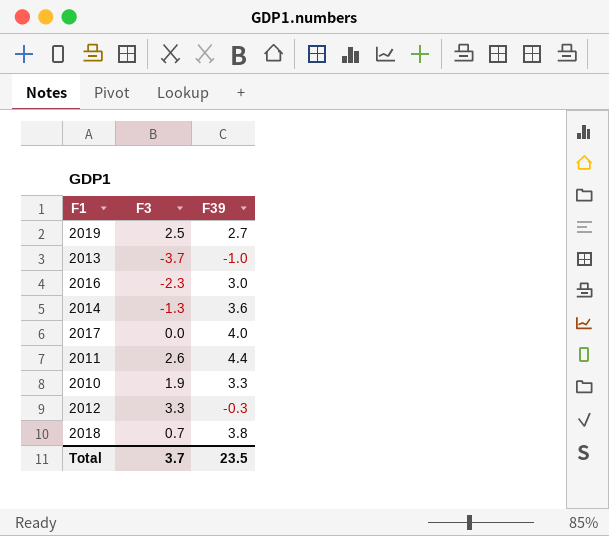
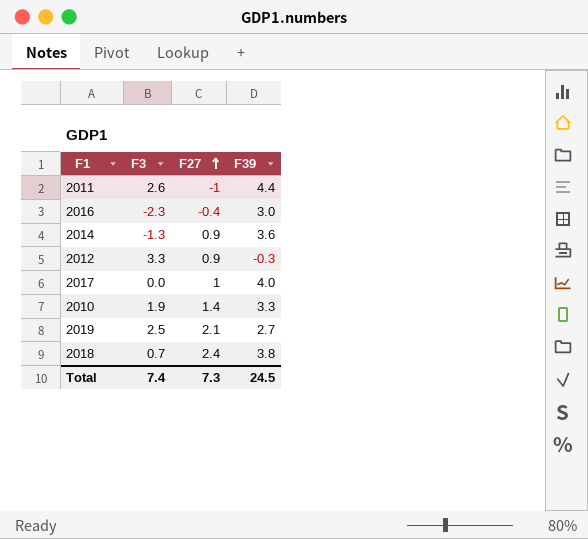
row order: none -> F27 ascending
column F27 | position: none -> 3
row 2013: -3.7 | -1.0 -> none
Total | F3: 3.7 -> 7.4
Total | F39: 23.5 -> 24.5

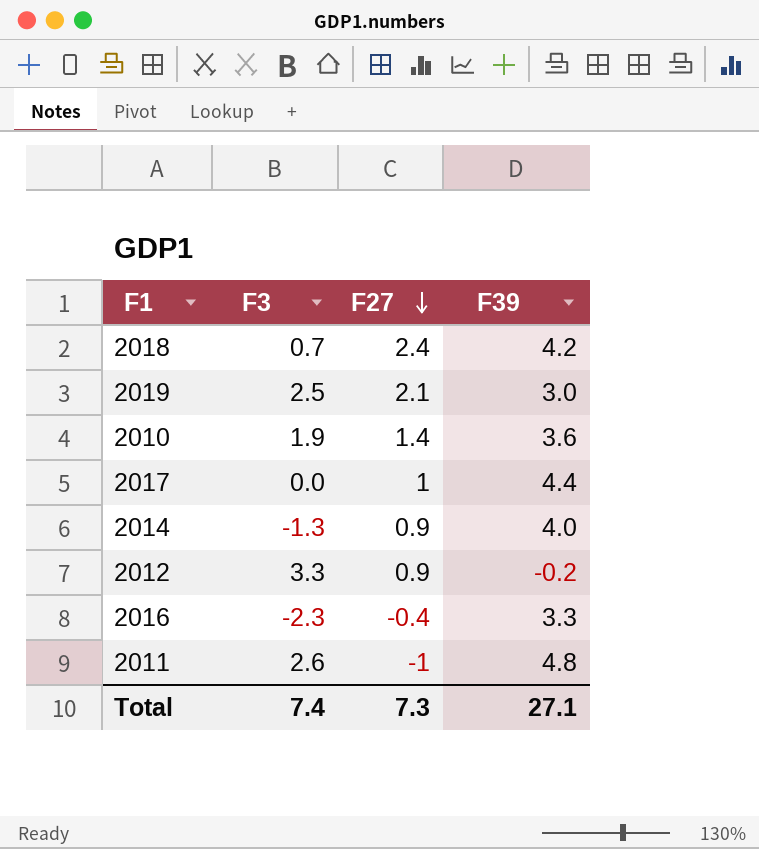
row order: F27 ascending -> F27 descending
2018 | F39: 3.8 -> 4.2
2019 | F39: 2.7 -> 3.0
2010 | F39: 3.3 -> 3.6
2017 | F39: 4.0 -> 4.4
2014 | F39: 3.6 -> 4.0
2012 | F39: -0.3 -> -0.2
2016 | F39: 3.0 -> 3.3
2011 | F39: 4.4 -> 4.8
Total | F39: 24.5 -> 27.1

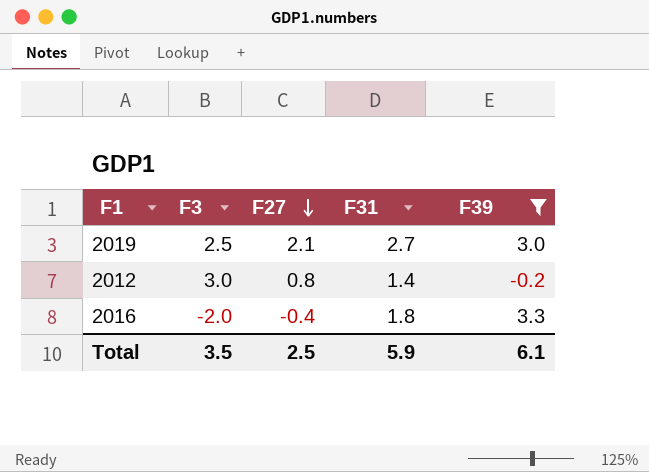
filter: none -> F39 <= 3.3
column F31 | position: none -> 4
2012 | F3: 3.3 -> 3.0
2012 | F27: 0.9 -> 0.8
2016 | F3: -2.3 -> -2.0
Total | F3: 7.4 -> 3.5
Total | F27: 7.3 -> 2.5
Total | F39: 27.1 -> 6.1

